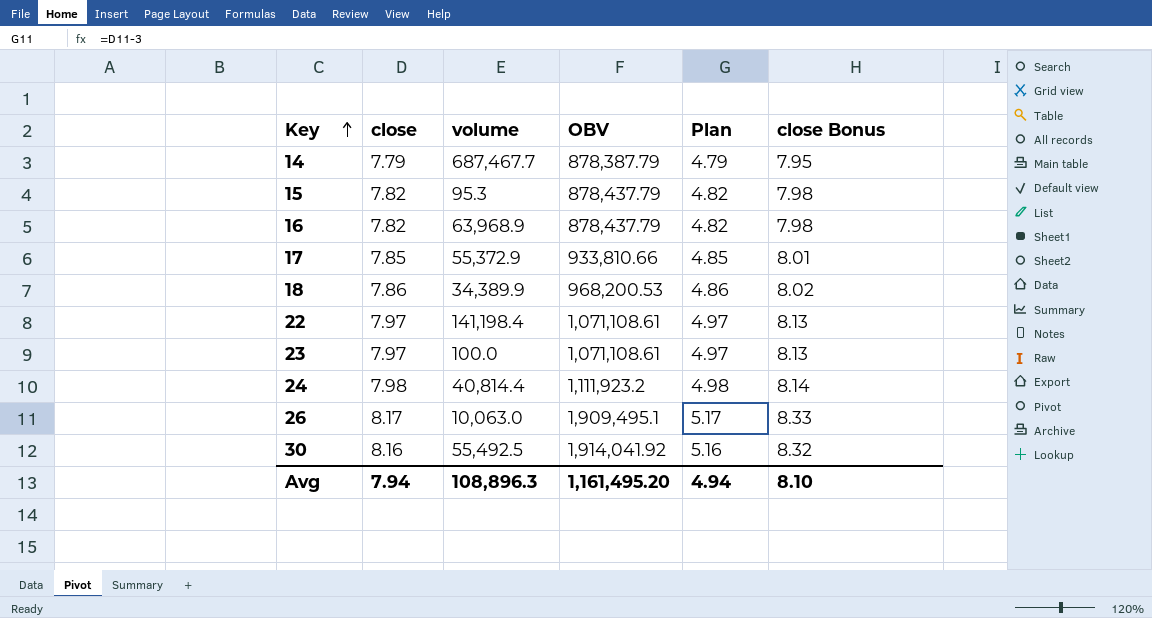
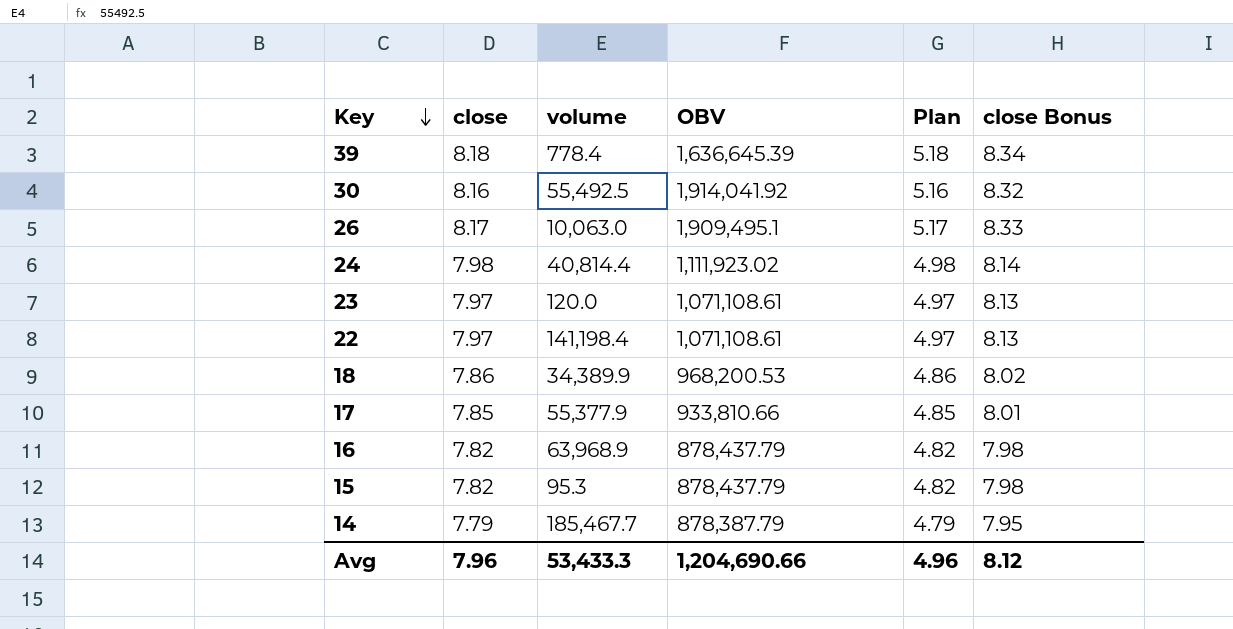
row order: Key ascending -> Key descending
row 39: none -> 8.18 | 778.4 | 1,636,645.39 | 5.18 | 8.34
24 | OBV: 1,111,923.2 -> 1,111,923.02
23 | volume: 100.0 -> 120.0
17 | volume: 55,372.9 -> 55,377.9
14 | volume: 687,467.7 -> 185,467.7
Avg | close: 7.94 -> 7.96
Avg | volume: 108,896.3 -> 53,433.3
Avg | OBV: 1,161,495.20 -> 1,204,690.66
Avg | Plan: 4.94 -> 4.96
Avg | close Bonus: 8.10 -> 8.12

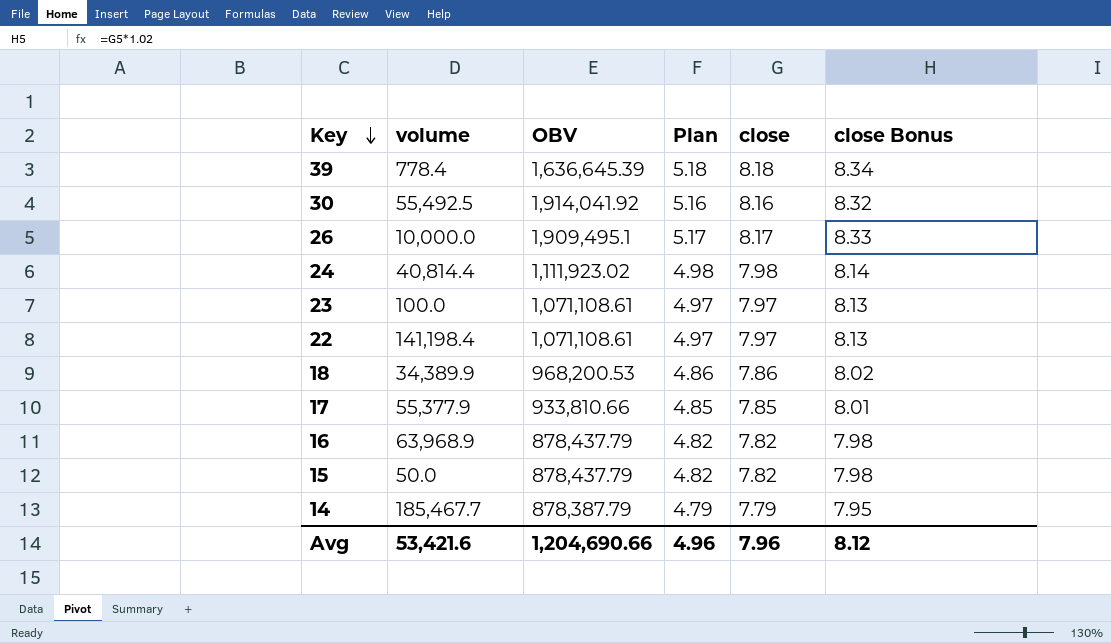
column close | position: 2 -> 5
26 | volume: 10,063.0 -> 10,000.0
23 | volume: 120.0 -> 100.0
15 | volume: 95.3 -> 50.0
Avg | volume: 53,433.3 -> 53,421.6

